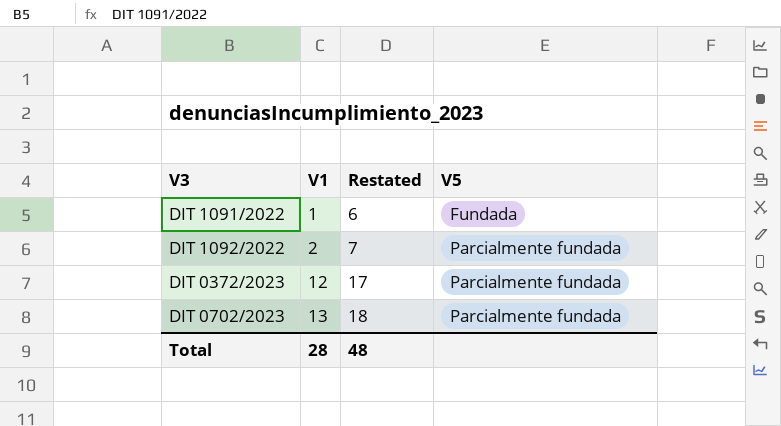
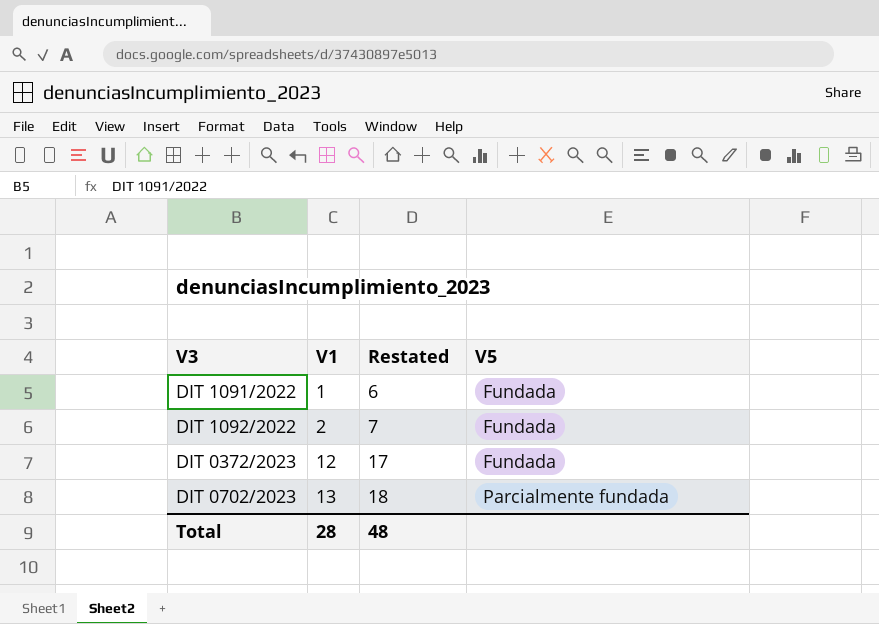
DIT 1092/2022 | V5: Parcialmente fundada -> Fundada
DIT 0372/2023 | V5: Parcialmente fundada -> Fundada

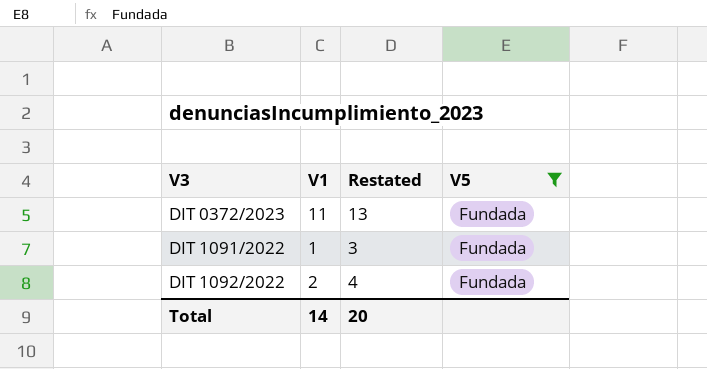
filter: none -> V5 = Fundada
row order: V1 ascending -> V3 ascending
column Restated | formula: [V1] + 5 -> [V1] + 2
DIT 0372/2023 | V1: 12 -> 11
Total | V1: 28 -> 14
Total | Restated: 48 -> 20

